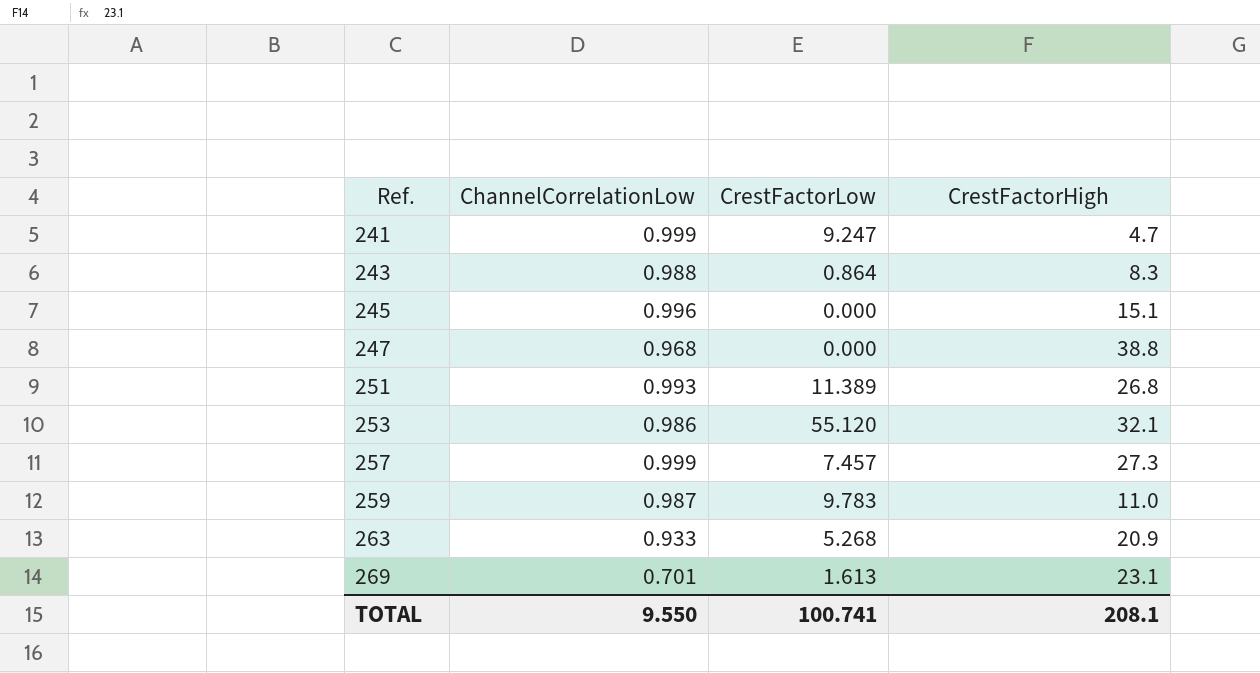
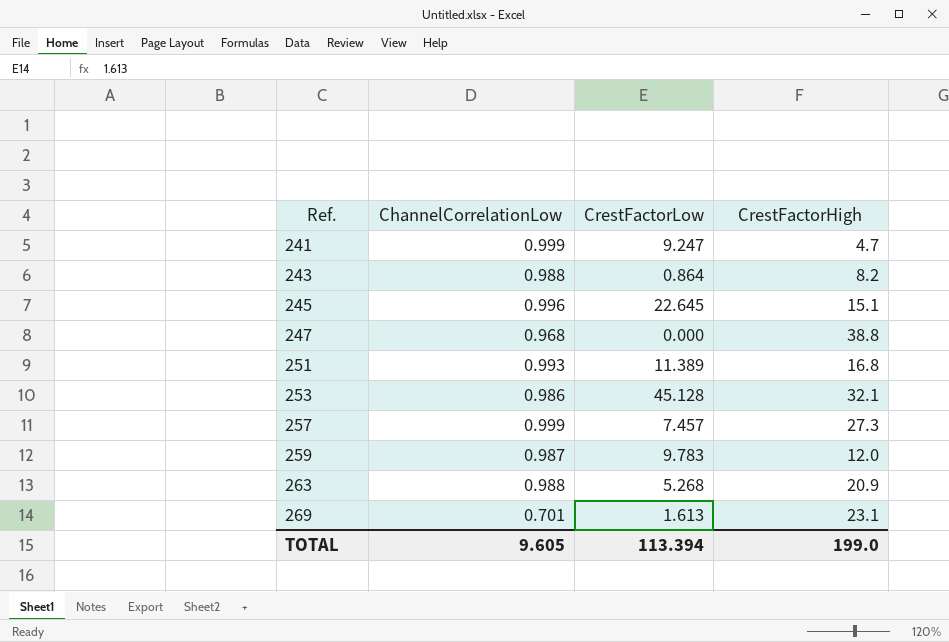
243 | CrestFactorHigh: 8.3 -> 8.2
245 | CrestFactorLow: 0.000 -> 22.645
251 | CrestFactorHigh: 26.8 -> 16.8
253 | CrestFactorLow: 55.120 -> 45.128
259 | CrestFactorHigh: 11.0 -> 12.0
263 | ChannelCorrelationLow: 0.933 -> 0.988
TOTAL | ChannelCorrelationLow: 9.550 -> 9.605
TOTAL | CrestFactorLow: 100.741 -> 113.394
TOTAL | CrestFactorHigh: 208.1 -> 199.0

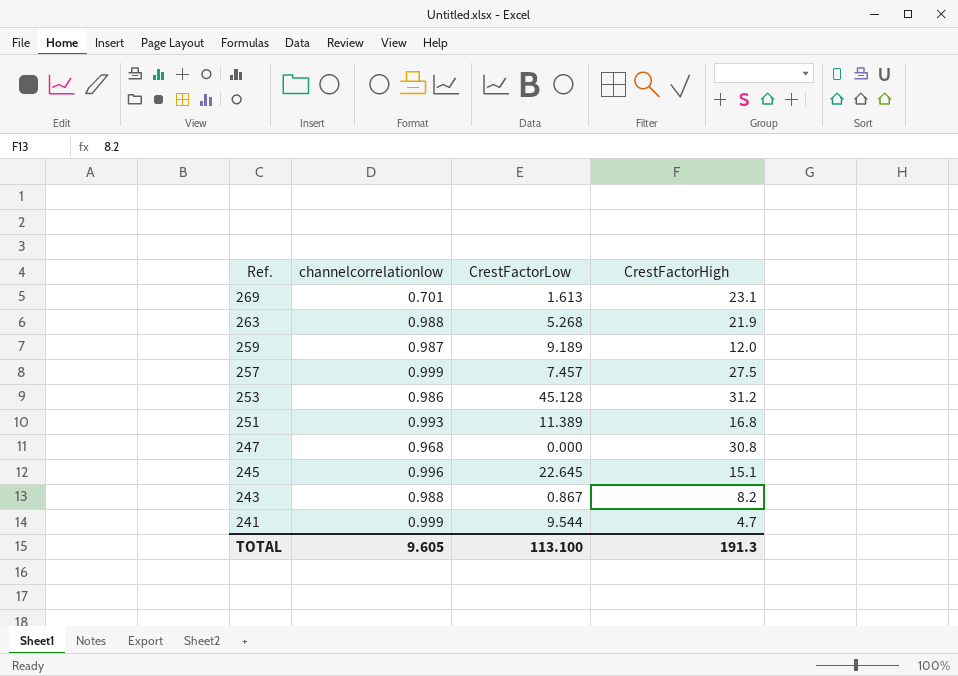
row order: Ref. ascending -> Ref. descending
column name: ChannelCorrelationLow -> channelcorrelationlow
263 | CrestFactorHigh: 20.9 -> 21.9
259 | CrestFactorLow: 9.783 -> 9.189
257 | CrestFactorHigh: 27.3 -> 27.5
253 | CrestFactorHigh: 32.1 -> 31.2
247 | CrestFactorHigh: 38.8 -> 30.8
243 | CrestFactorLow: 0.864 -> 0.867
241 | CrestFactorLow: 9.247 -> 9.544
TOTAL | CrestFactorLow: 113.394 -> 113.100
TOTAL | CrestFactorHigh: 199.0 -> 191.3

